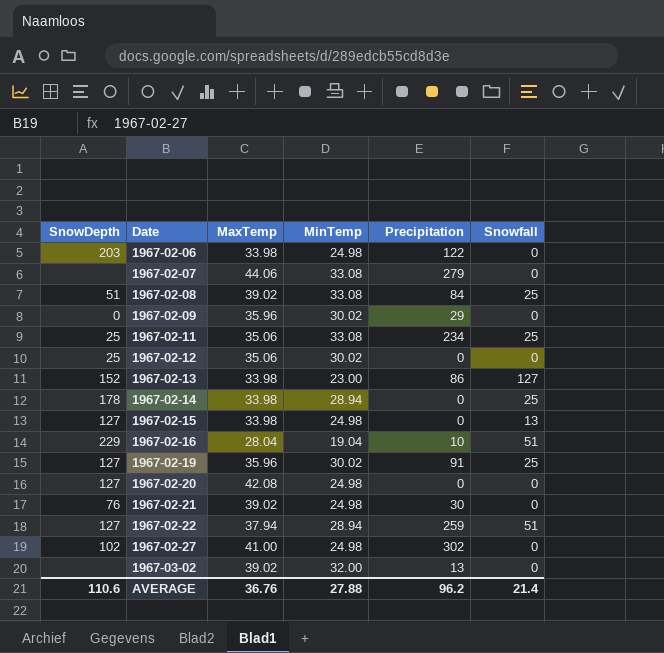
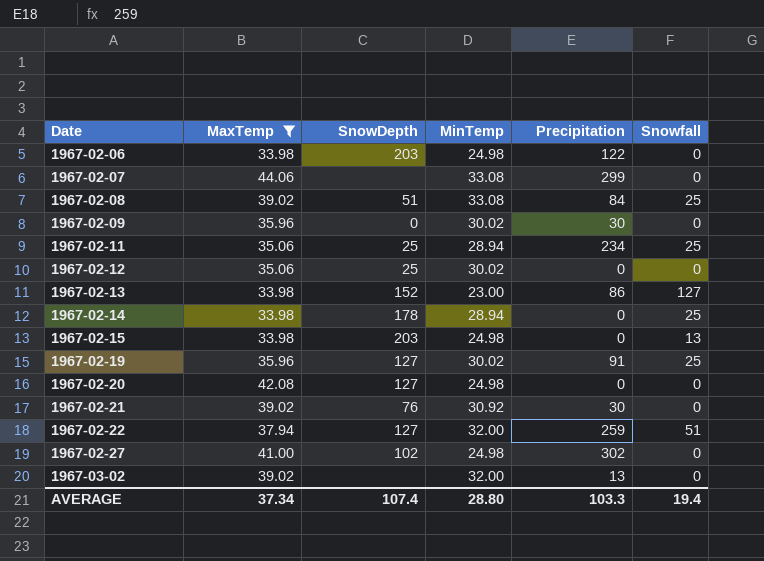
filter: none -> MaxTemp != 28.04
column SnowDepth | position: 1 -> 3
1967-02-07 | Precipitation: 279 -> 299
1967-02-09 | Precipitation: 29 -> 30
1967-02-11 | MinTemp: 33.08 -> 28.94
1967-02-15 | SnowDepth: 127 -> 203
1967-02-21 | MinTemp: 24.98 -> 30.92
1967-02-22 | MinTemp: 28.94 -> 32.00
AVERAGE | MaxTemp: 36.76 -> 37.34
AVERAGE | SnowDepth: 110.6 -> 107.4
AVERAGE | MinTemp: 27.88 -> 28.80
AVERAGE | Precipitation: 96.2 -> 103.3
AVERAGE | Snowfall: 21.4 -> 19.4

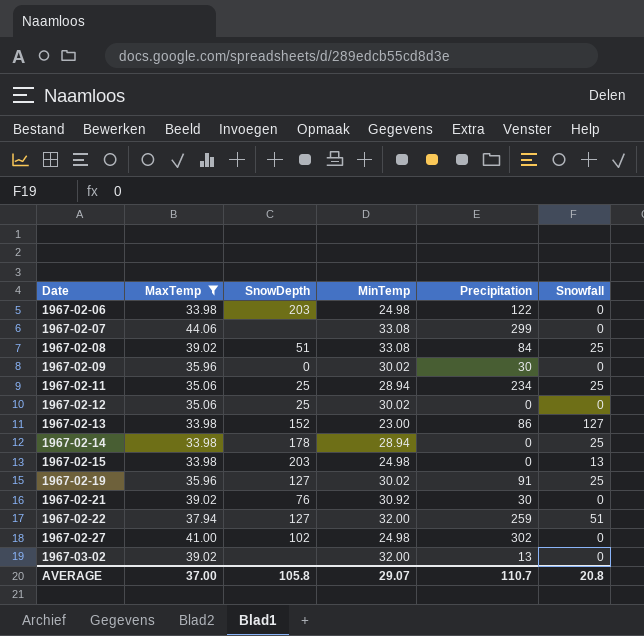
row 1967-02-20: 42.08 | 127 | 24.98 | 0 | 0 -> none
AVERAGE | MaxTemp: 37.34 -> 37.00
AVERAGE | SnowDepth: 107.4 -> 105.8
AVERAGE | MinTemp: 28.80 -> 29.07
AVERAGE | Precipitation: 103.3 -> 110.7
AVERAGE | Snowfall: 19.4 -> 20.8

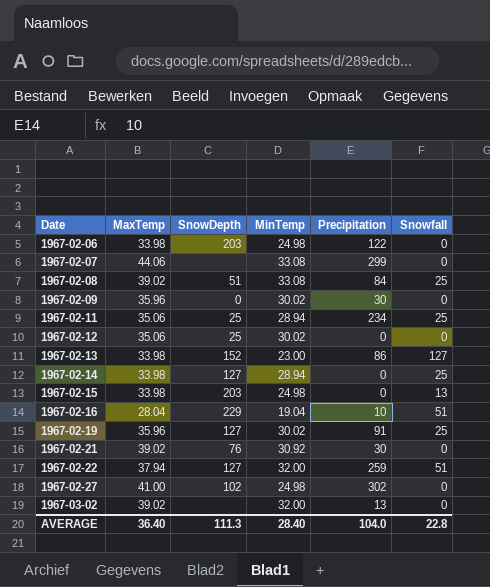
filter: MaxTemp != 28.04 -> none
1967-02-14 | SnowDepth: 178 -> 127
AVERAGE | MaxTemp: 37.00 -> 36.40
AVERAGE | SnowDepth: 105.8 -> 111.3
AVERAGE | MinTemp: 29.07 -> 28.40
AVERAGE | Precipitation: 110.7 -> 104.0
AVERAGE | Snowfall: 20.8 -> 22.8

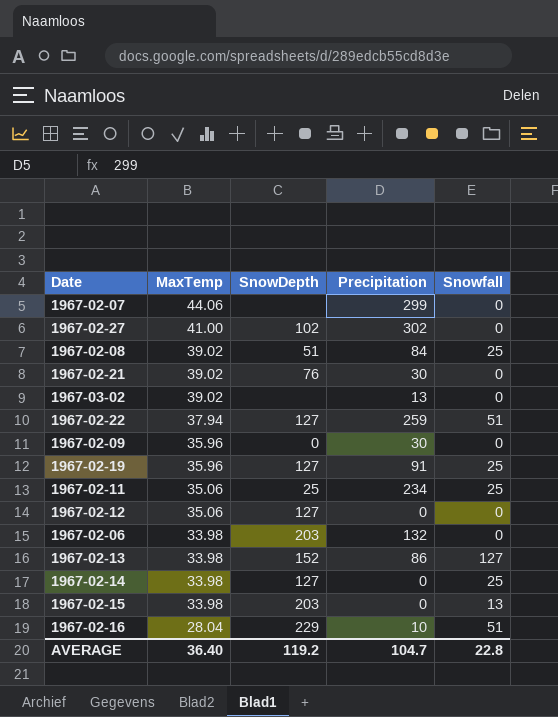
row order: Date ascending -> MaxTemp descending
column MinTemp | position: 4 -> none
1967-02-12 | SnowDepth: 25 -> 127
1967-02-06 | Precipitation: 122 -> 132
AVERAGE | SnowDepth: 111.3 -> 119.2
AVERAGE | Precipitation: 104.0 -> 104.7

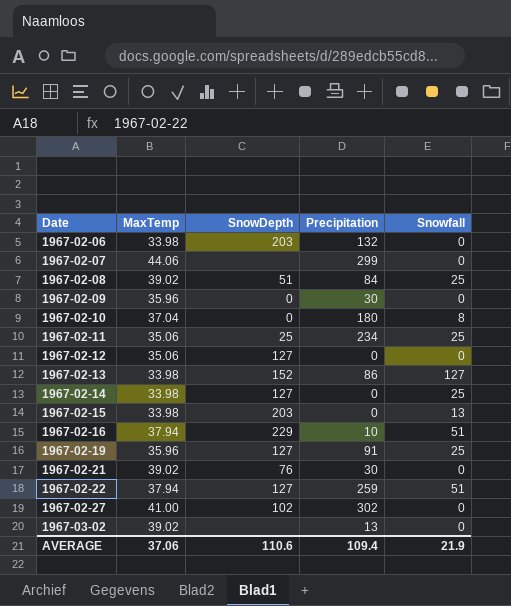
row order: MaxTemp descending -> Date ascending
row 1967-02-10: none -> 37.04 | 0 | 180 | 8
1967-02-16 | MaxTemp: 28.04 -> 37.94
AVERAGE | MaxTemp: 36.40 -> 37.06
AVERAGE | SnowDepth: 119.2 -> 110.6
AVERAGE | Precipitation: 104.7 -> 109.4
AVERAGE | Snowfall: 22.8 -> 21.9

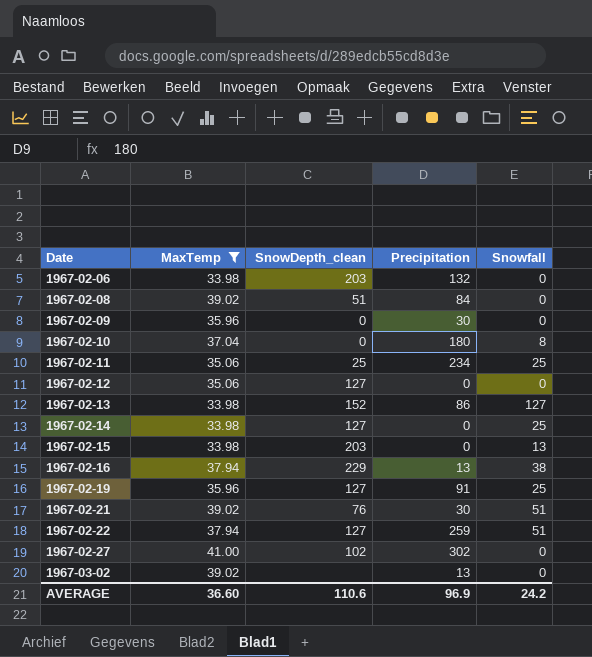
filter: none -> MaxTemp != 44.06
column name: SnowDepth -> SnowDepth_clean
1967-02-08 | Snowfall: 25 -> 0
1967-02-16 | Precipitation: 10 -> 13
1967-02-16 | Snowfall: 51 -> 38
1967-02-21 | Snowfall: 0 -> 51
AVERAGE | MaxTemp: 37.06 -> 36.60
AVERAGE | Precipitation: 109.4 -> 96.9
AVERAGE | Snowfall: 21.9 -> 24.2

